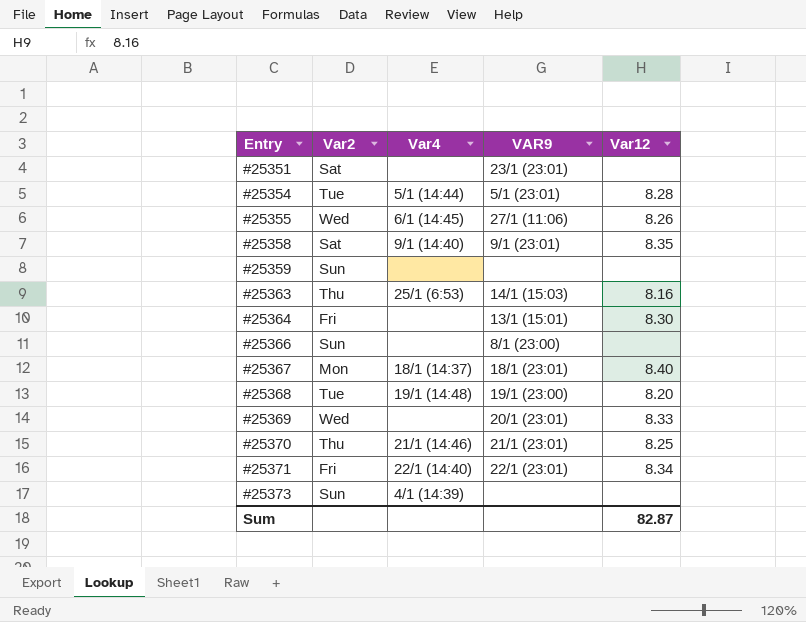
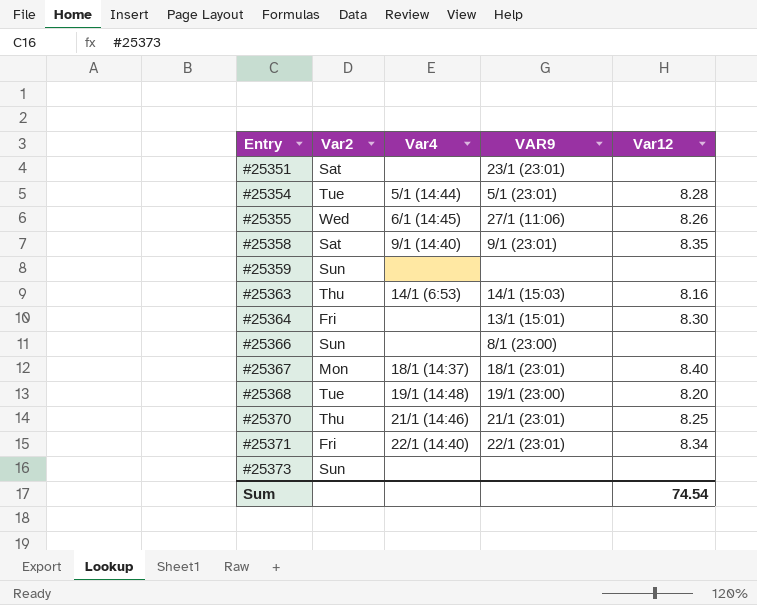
row #25369: Wed | none | 20/1 (23:01) | 8.33 -> none
#25363 | Var4: 25/1 (6:53) -> 14/1 (6:53)
#25373 | Var4: 4/1 (14:39) -> none
Sum | Var12: 82.87 -> 74.54

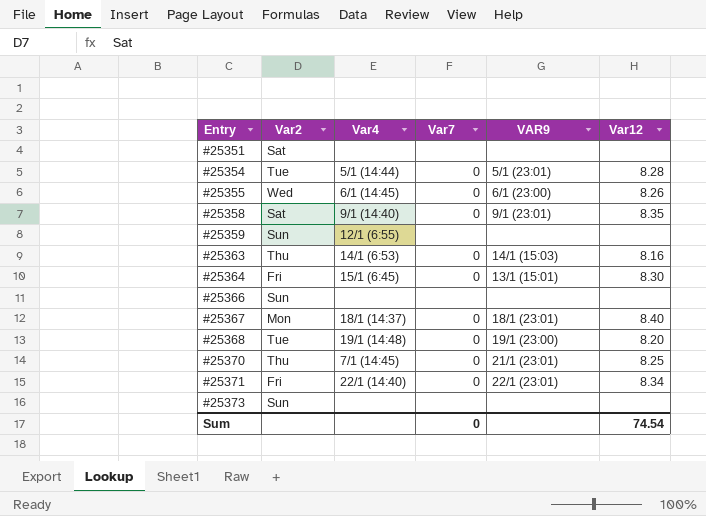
column Var7 | position: none -> 4
#25351 | VAR9: 23/1 (23:01) -> none
#25355 | VAR9: 27/1 (11:06) -> 6/1 (23:00)
#25359 | Var4: none -> 12/1 (6:55)
#25364 | Var4: none -> 15/1 (6:45)
#25366 | VAR9: 8/1 (23:00) -> none
#25370 | Var4: 21/1 (14:46) -> 7/1 (14:45)

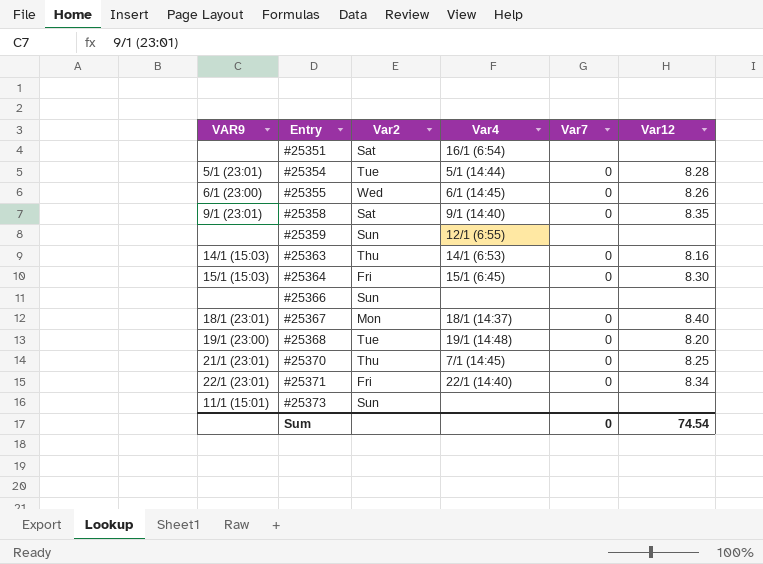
column VAR9 | position: 5 -> 1
#25351 | Var4: none -> 16/1 (6:54)
#25364 | VAR9: 13/1 (15:01) -> 15/1 (15:03)
#25373 | VAR9: none -> 11/1 (15:01)

